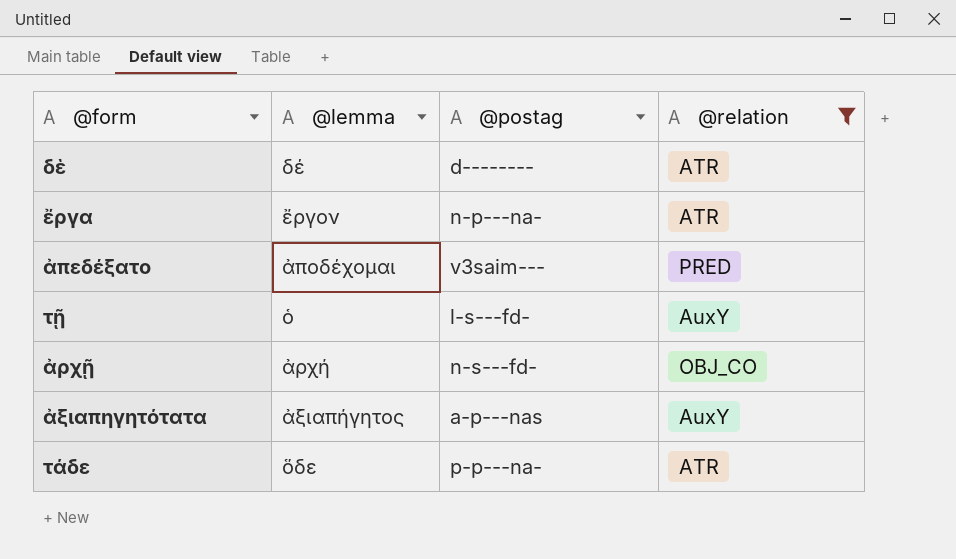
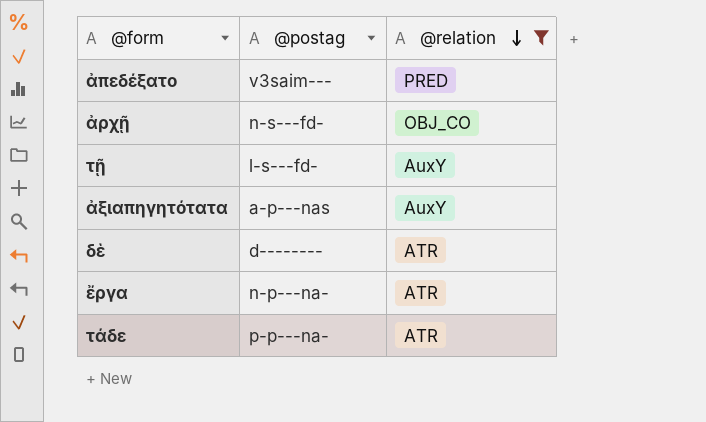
row order: none -> @relation descending
column @lemma | position: 2 -> none

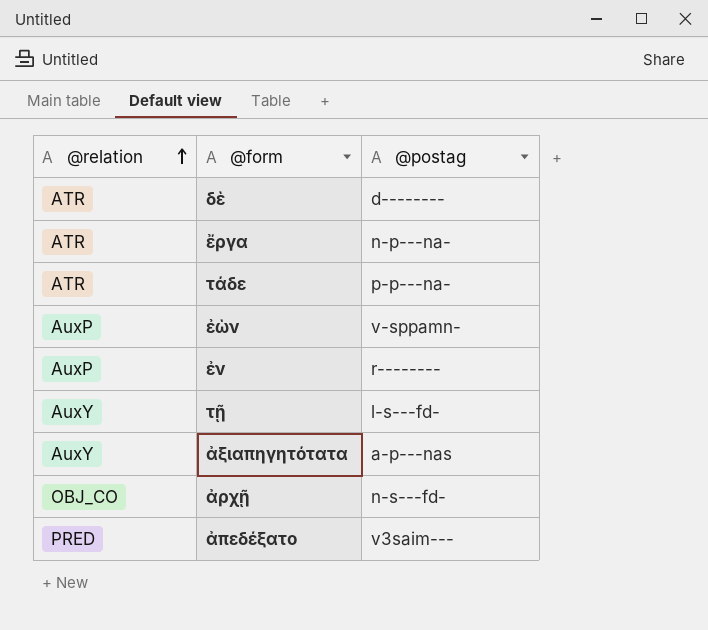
filter: @relation != AuxP -> none
row order: @relation descending -> @relation ascending
column @relation | position: 3 -> 1

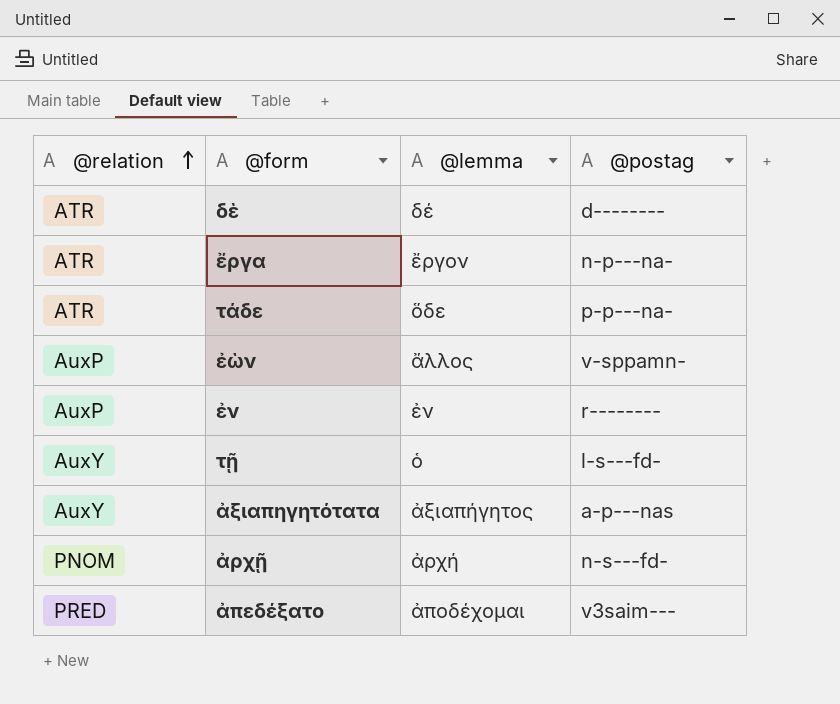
column @lemma | position: none -> 3
ἀρχῇ | @relation: OBJ_CO -> PNOM

